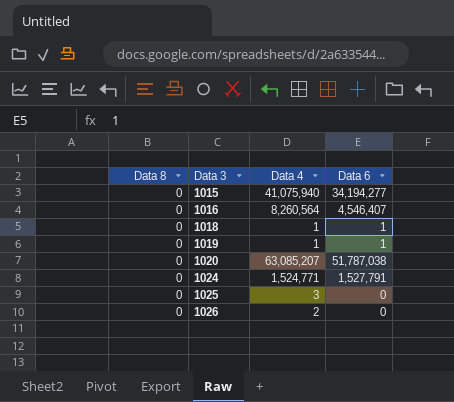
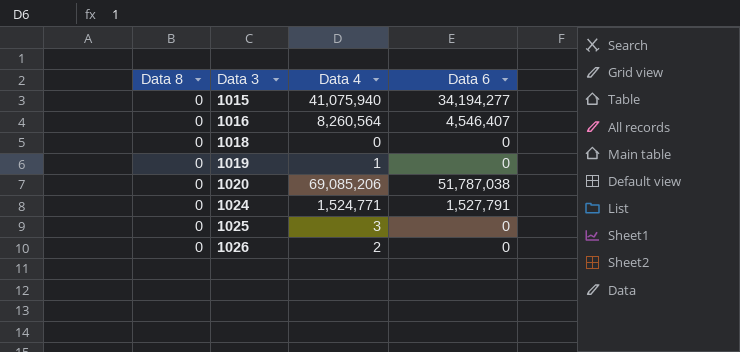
1018 | Data 4: 1 -> 0
1018 | Data 6: 1 -> 0
1019 | Data 6: 1 -> 0
1020 | Data 4: 63,085,207 -> 69,085,206

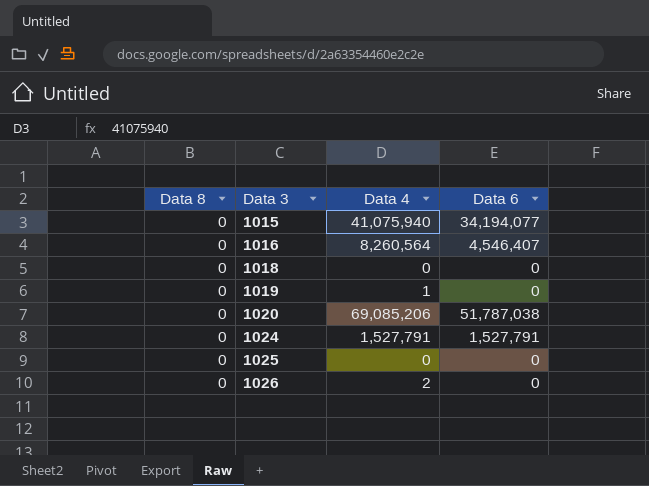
1015 | Data 6: 34,194,277 -> 34,194,077
1024 | Data 4: 1,524,771 -> 1,527,791
1025 | Data 4: 3 -> 0

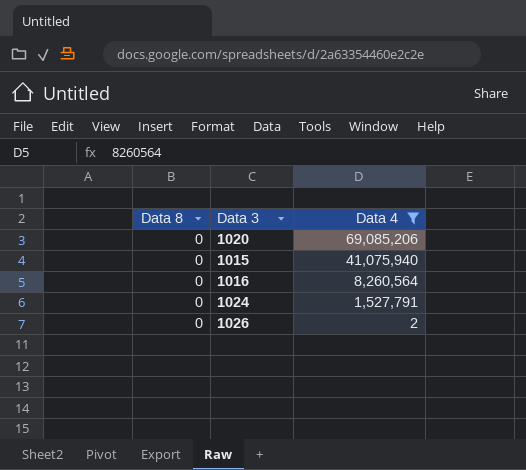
filter: none -> Data 4 >= 2
row order: Data 3 ascending -> Data 4 descending
column Data 6 | position: 4 -> none

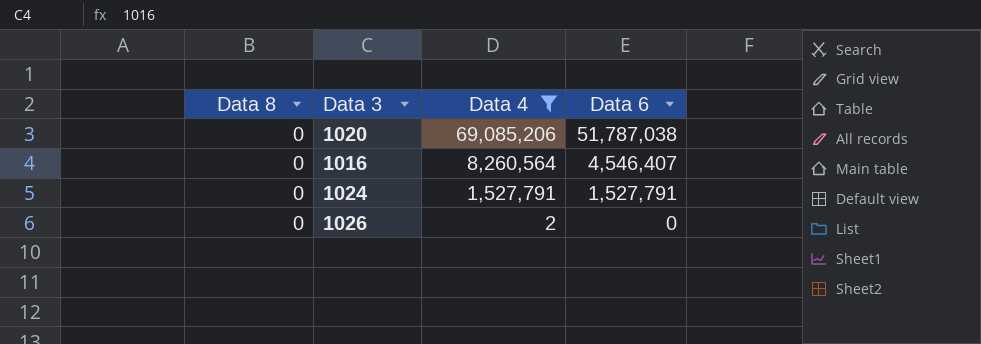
column Data 6 | position: none -> 4
row 1015: 0 | 41,075,940 -> none

